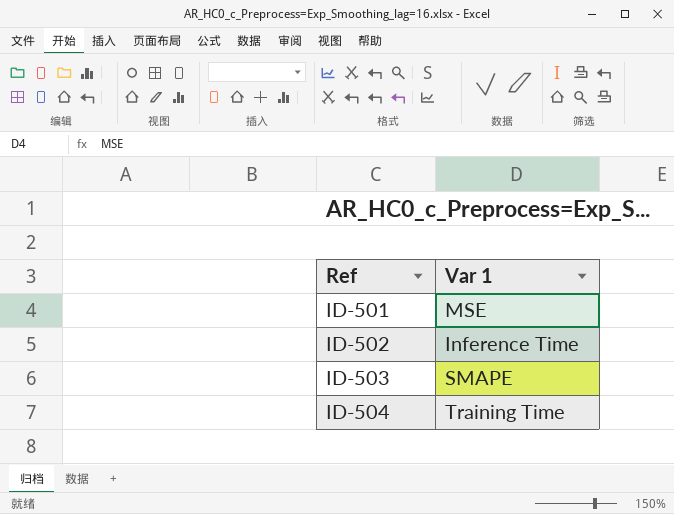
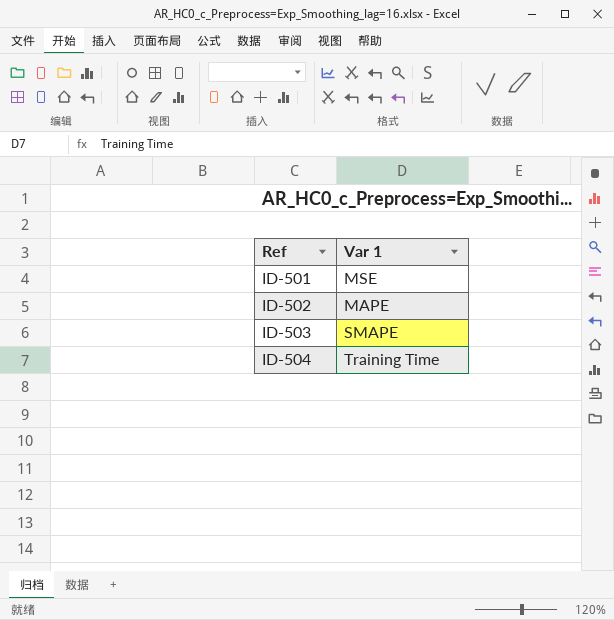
ID-502 | Var 1: Inference Time -> MAPE

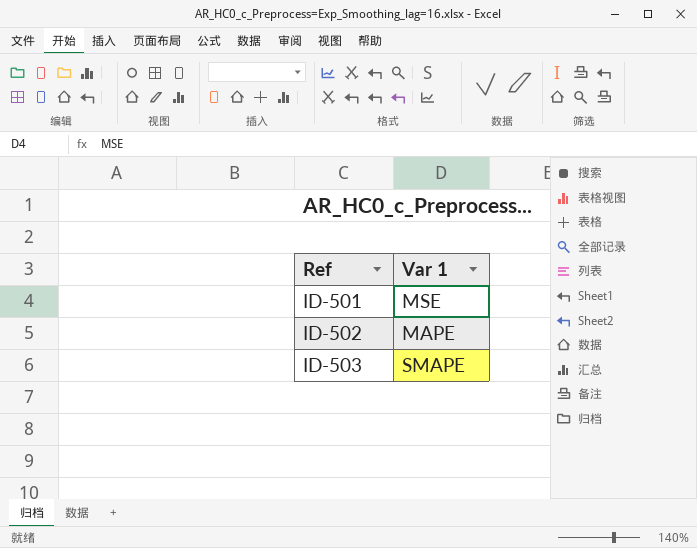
row ID-504: Training Time -> none

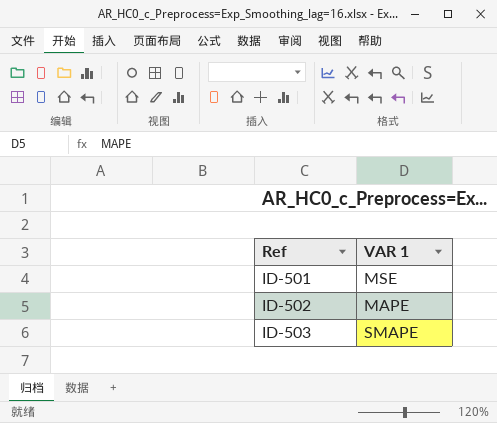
column name: Var 1 -> VAR 1

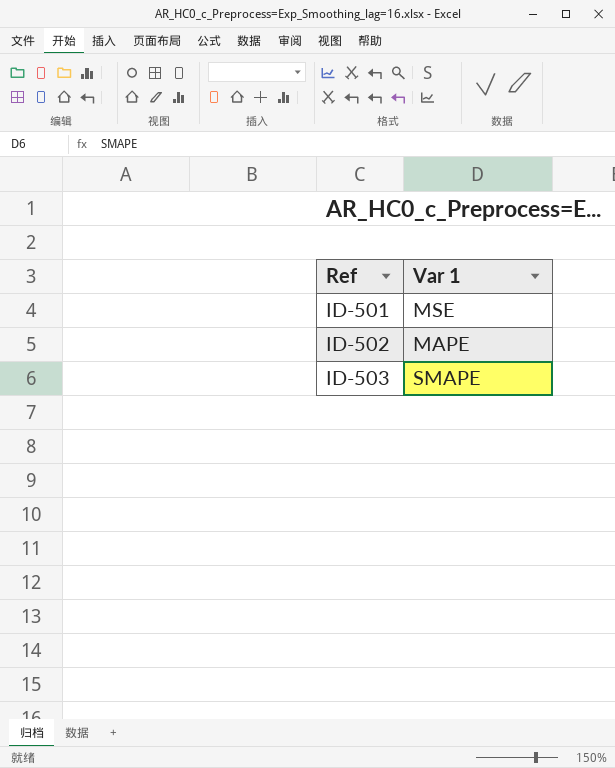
column name: VAR 1 -> Var 1

